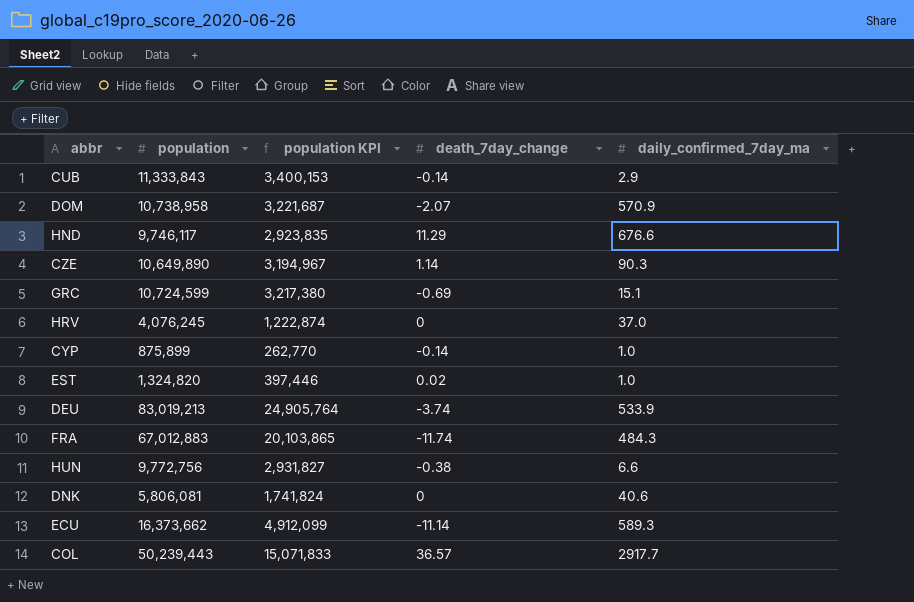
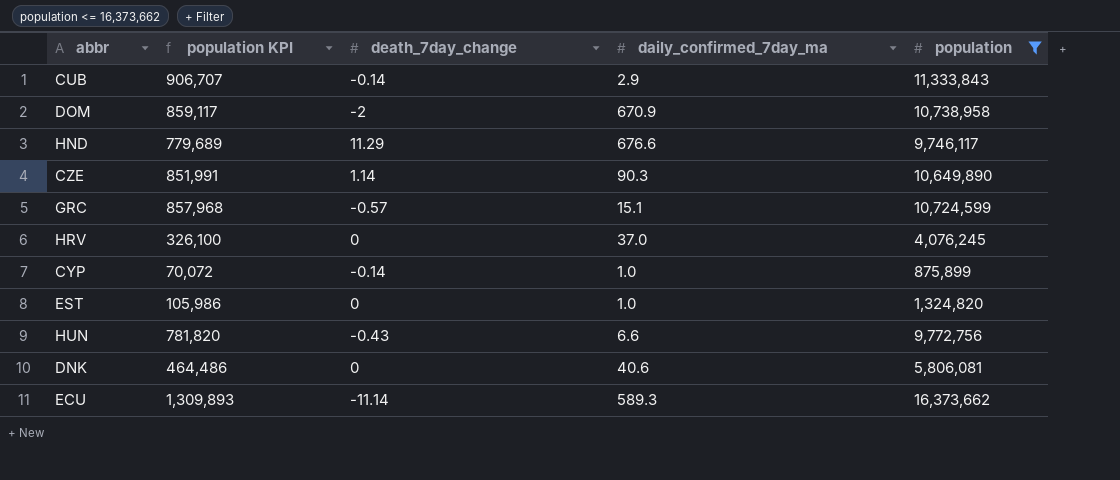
filter: none -> population <= 16,373,662
column population KPI | formula: [population] * 0.3 -> [population] * 0.08
column population | position: 2 -> 5
DOM | death_7day_change: -2.07 -> -2
DOM | daily_confirmed_7day_ma: 570.9 -> 670.9
GRC | death_7day_change: -0.69 -> -0.57
EST | death_7day_change: 0.02 -> 0
HUN | death_7day_change: -0.38 -> -0.43

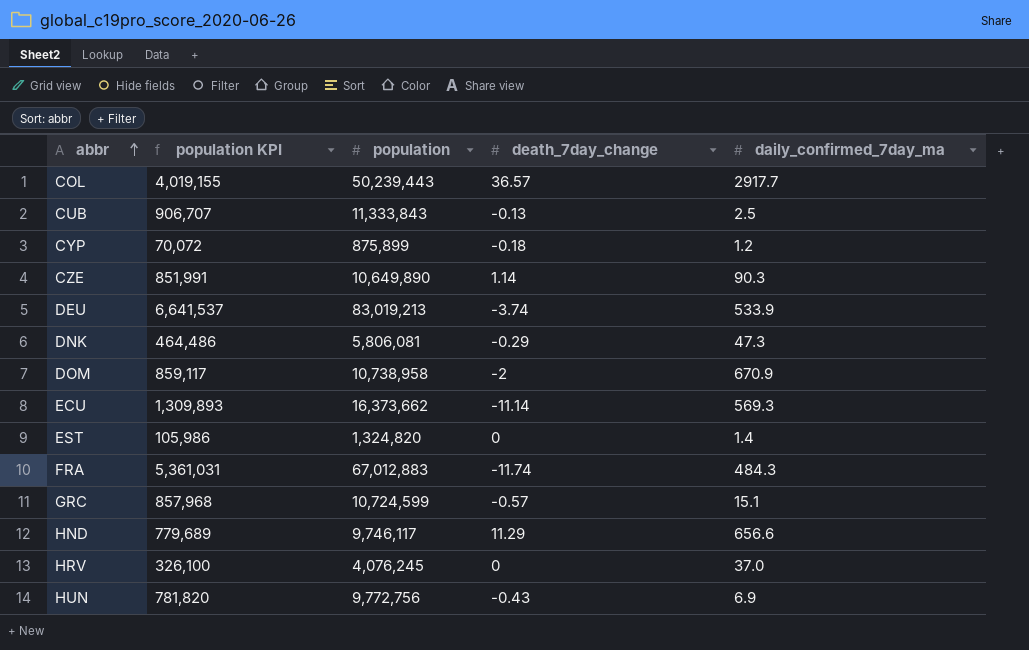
filter: population <= 16,373,662 -> none
row order: none -> abbr ascending
column population | position: 5 -> 3
CUB | death_7day_change: -0.14 -> -0.13
CUB | daily_confirmed_7day_ma: 2.9 -> 2.5
CYP | death_7day_change: -0.14 -> -0.18
CYP | daily_confirmed_7day_ma: 1.0 -> 1.2
DNK | death_7day_change: 0 -> -0.29
DNK | daily_confirmed_7day_ma: 40.6 -> 47.3
ECU | daily_confirmed_7day_ma: 589.3 -> 569.3
EST | daily_confirmed_7day_ma: 1.0 -> 1.4
HND | daily_confirmed_7day_ma: 676.6 -> 656.6
HUN | daily_confirmed_7day_ma: 6.6 -> 6.9

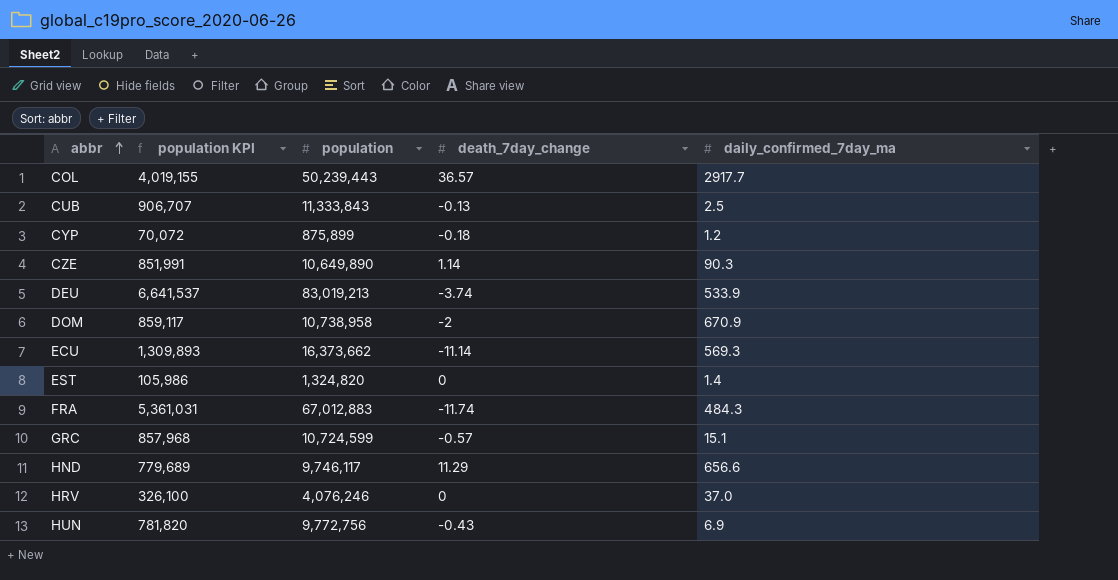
row DNK: 464,486 | 5,806,081 | -0.29 | 47.3 -> none
HRV | population: 4,076,245 -> 4,076,246

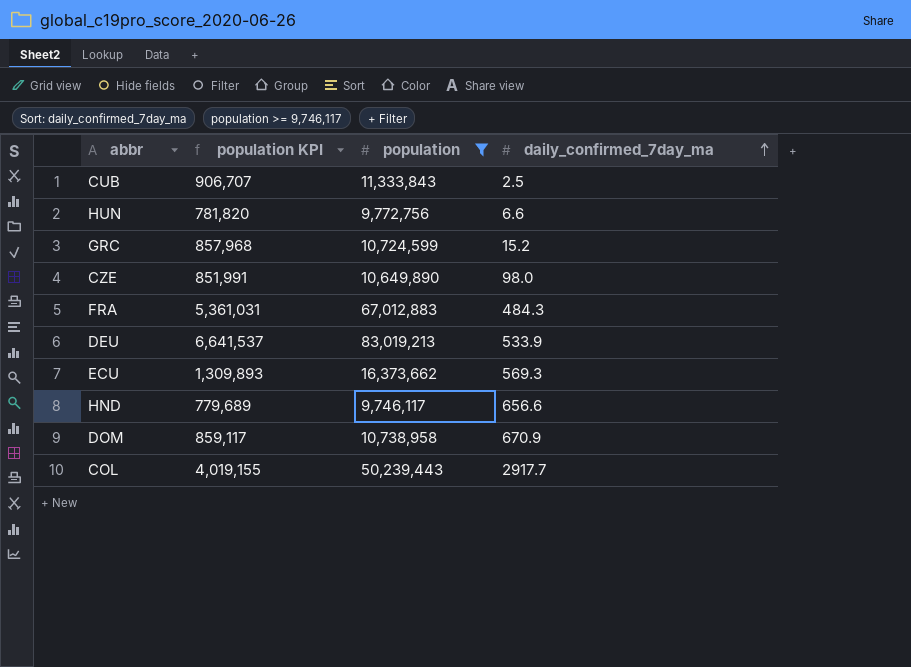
filter: none -> population >= 9,746,117
row order: abbr ascending -> daily_confirmed_7day_ma ascending
column death_7day_change | position: 4 -> none
HUN | daily_confirmed_7day_ma: 6.9 -> 6.6
GRC | daily_confirmed_7day_ma: 15.1 -> 15.2
CZE | daily_confirmed_7day_ma: 90.3 -> 98.0

